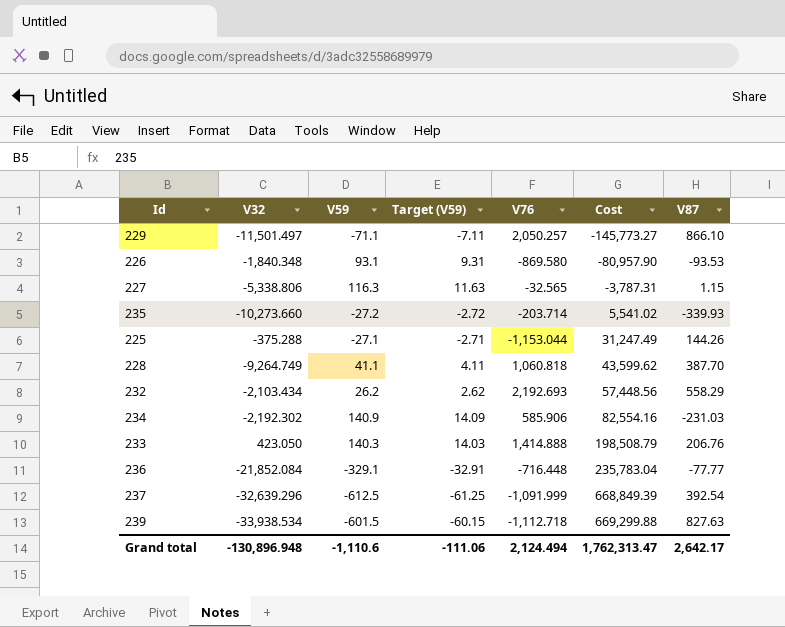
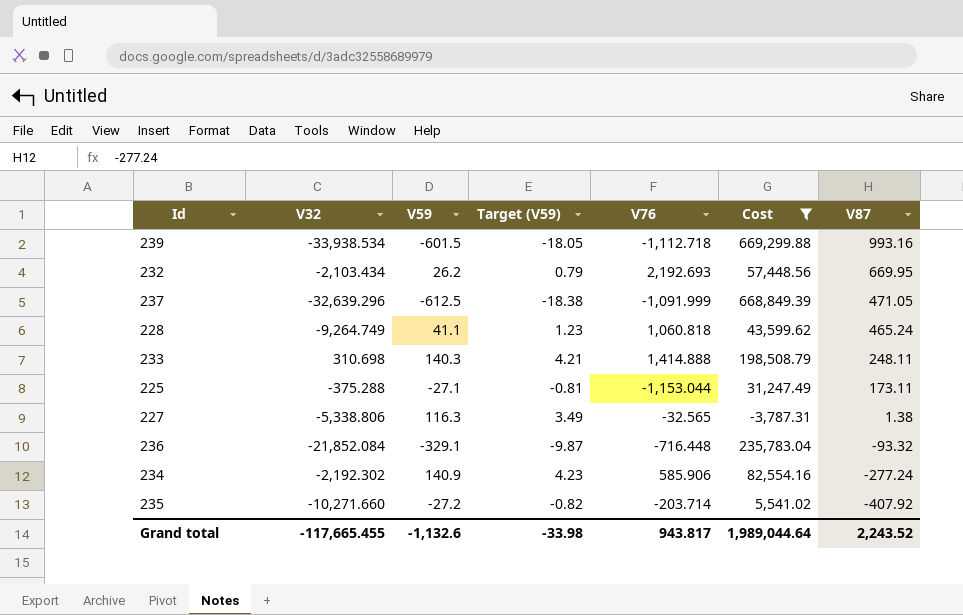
filter: none -> Cost >= -3,787.31
row order: Cost ascending -> V87 descending
column Target (V59) | formula: [V59] * 0.1 -> [V59] * 0.03
239 | V87: 827.63 -> 993.16
232 | V87: 558.29 -> 669.95
237 | V87: 392.54 -> 471.05
228 | V87: 387.70 -> 465.24
233 | V32: 423.050 -> 310.698
233 | V87: 206.76 -> 248.11
225 | V87: 144.26 -> 173.11
227 | V87: 1.15 -> 1.38
236 | V87: -77.77 -> -93.32
234 | V87: -231.03 -> -277.24
235 | V32: -10,273.660 -> -10,271.660
235 | V87: -339.93 -> -407.92
Grand total | V32: -130,896.948 -> -117,665.455
Grand total | V59: -1,110.6 -> -1,132.6
Grand total | Target (V59): -111.06 -> -33.98
Grand total | V76: 2,124.494 -> 943.817
Grand total | Cost: 1,762,313.47 -> 1,989,044.64
Grand total | V87: 2,642.17 -> 2,243.52

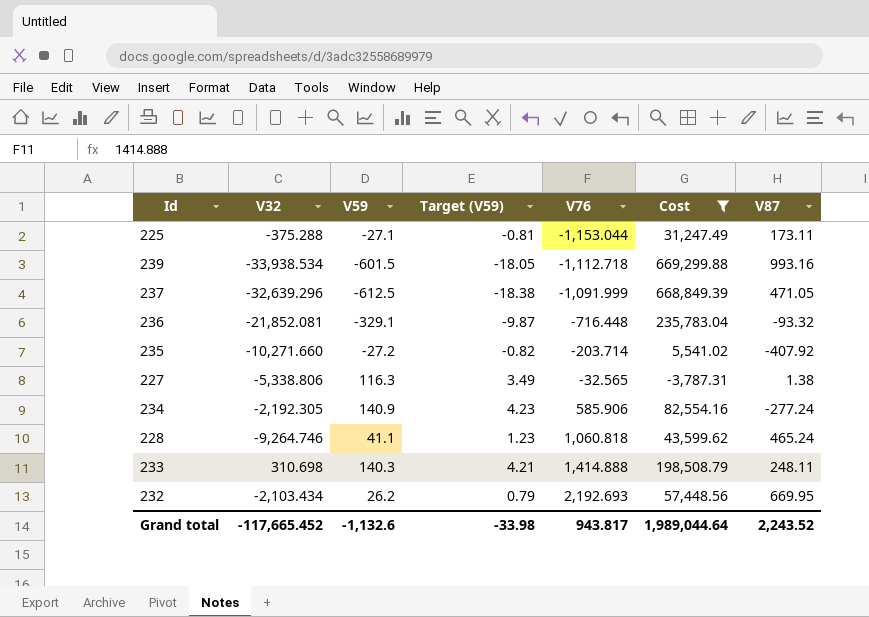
row order: V87 descending -> V76 ascending
236 | V32: -21,852.084 -> -21,852.081
234 | V32: -2,192.302 -> -2,192.305
228 | V32: -9,264.749 -> -9,264.746
Grand total | V32: -117,665.455 -> -117,665.452

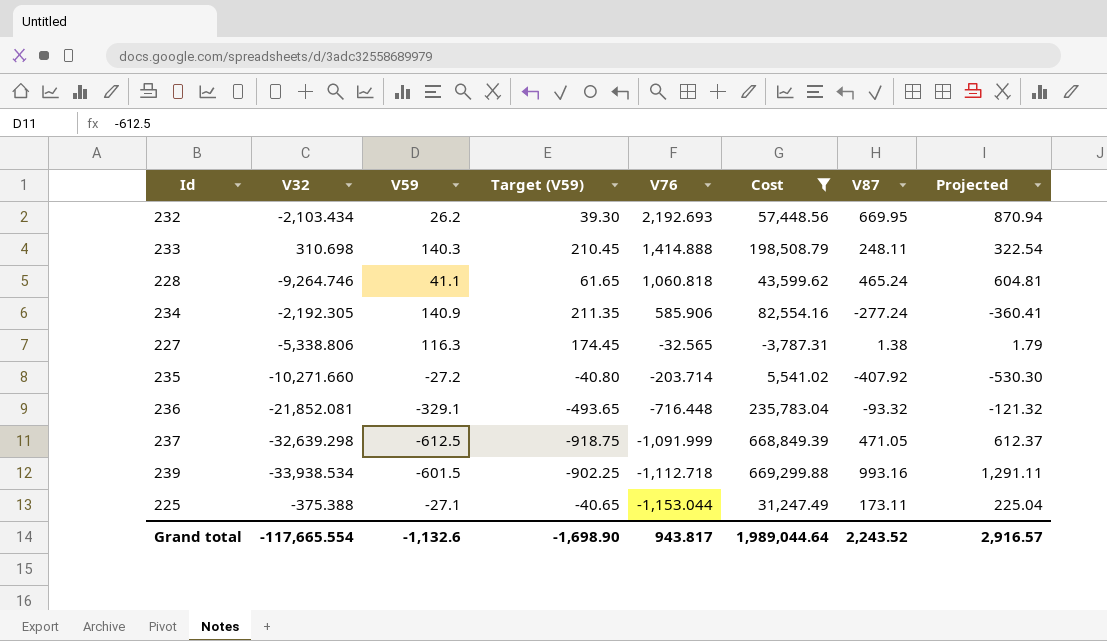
row order: V76 ascending -> V76 descending
column Target (V59) | formula: [V59] * 0.03 -> [V59] * 1.5
column Projected | formula: none -> [V87] * 1.3
237 | V32: -32,639.296 -> -32,639.298
225 | V32: -375.288 -> -375.388
Grand total | V32: -117,665.452 -> -117,665.554
Grand total | Target (V59): -33.98 -> -1,698.90

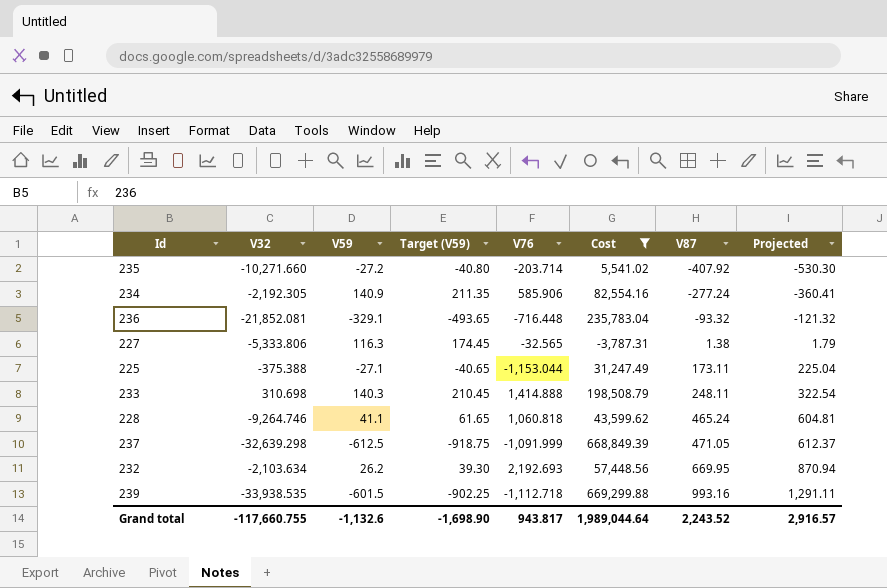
row order: V76 descending -> V87 ascending
227 | V32: -5,338.806 -> -5,333.806
232 | V32: -2,103.434 -> -2,103.634
239 | V32: -33,938.534 -> -33,938.535
Grand total | V32: -117,665.554 -> -117,660.755

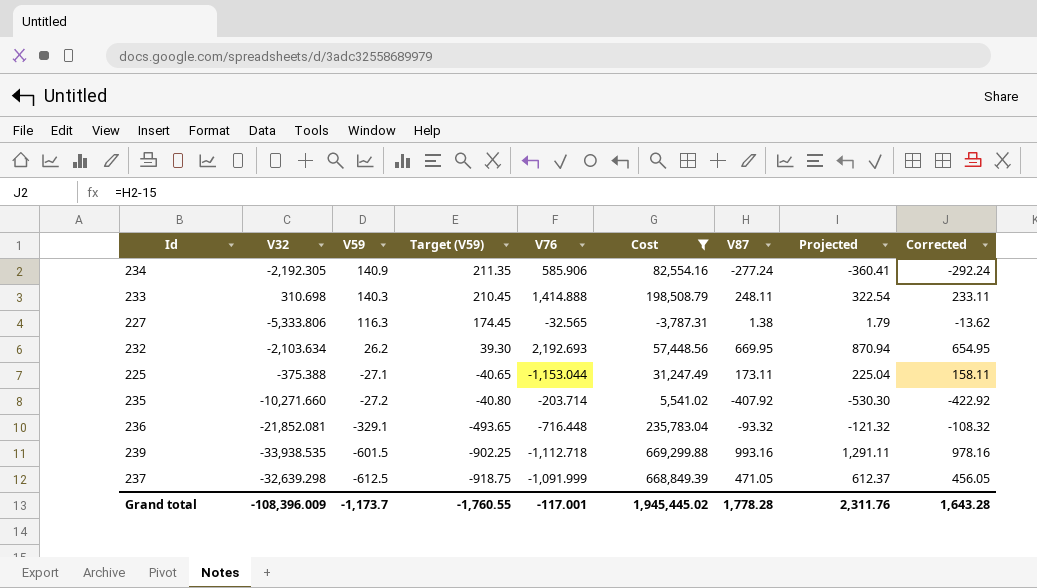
row order: V87 ascending -> V59 descending
column Corrected | formula: none -> [V87] - 15
row 228: -9,264.746 | 41.1 | 61.65 | 1,060.818 | 43,599.62 | 465.24 | 604.81 -> none
Grand total | V32: -117,660.755 -> -108,396.009
Grand total | V59: -1,132.6 -> -1,173.7
Grand total | Target (V59): -1,698.90 -> -1,760.55
Grand total | V76: 943.817 -> -117.001
Grand total | Cost: 1,989,044.64 -> 1,945,445.02
Grand total | V87: 2,243.52 -> 1,778.28
Grand total | Projected: 2,916.57 -> 2,311.76

